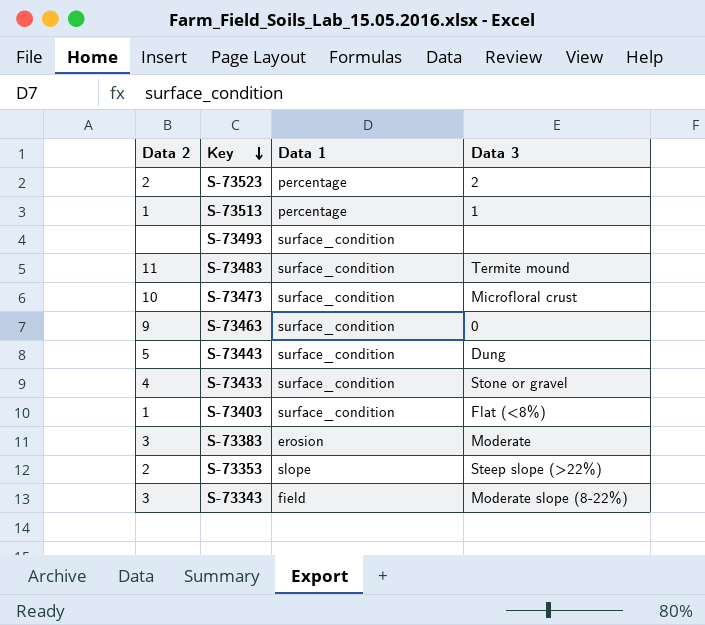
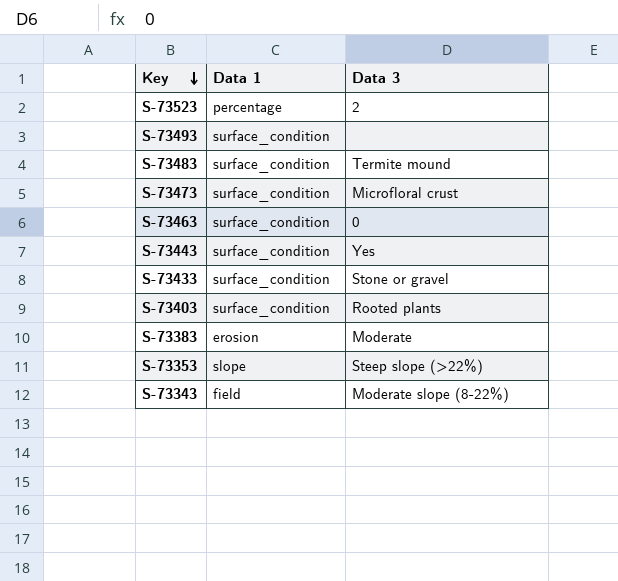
column Data 2 | position: 1 -> none
row S-73513: 1 | percentage | 1 -> none
S-73443 | Data 3: Dung -> Yes
S-73403 | Data 3: Flat (<8%) -> Rooted plants

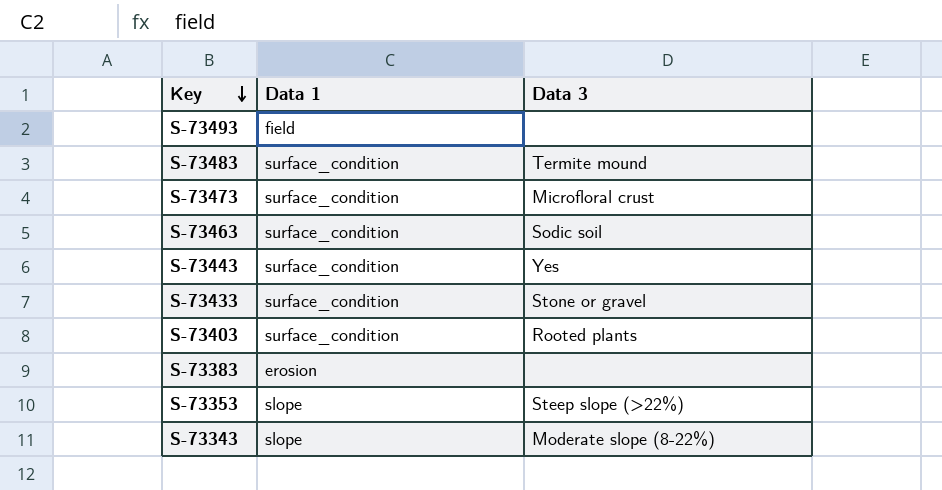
row S-73523: percentage | 2 -> none
S-73493 | Data 1: surface_condition -> field
S-73463 | Data 3: 0 -> Sodic soil
S-73383 | Data 3: Moderate -> none
S-73343 | Data 1: field -> slope

